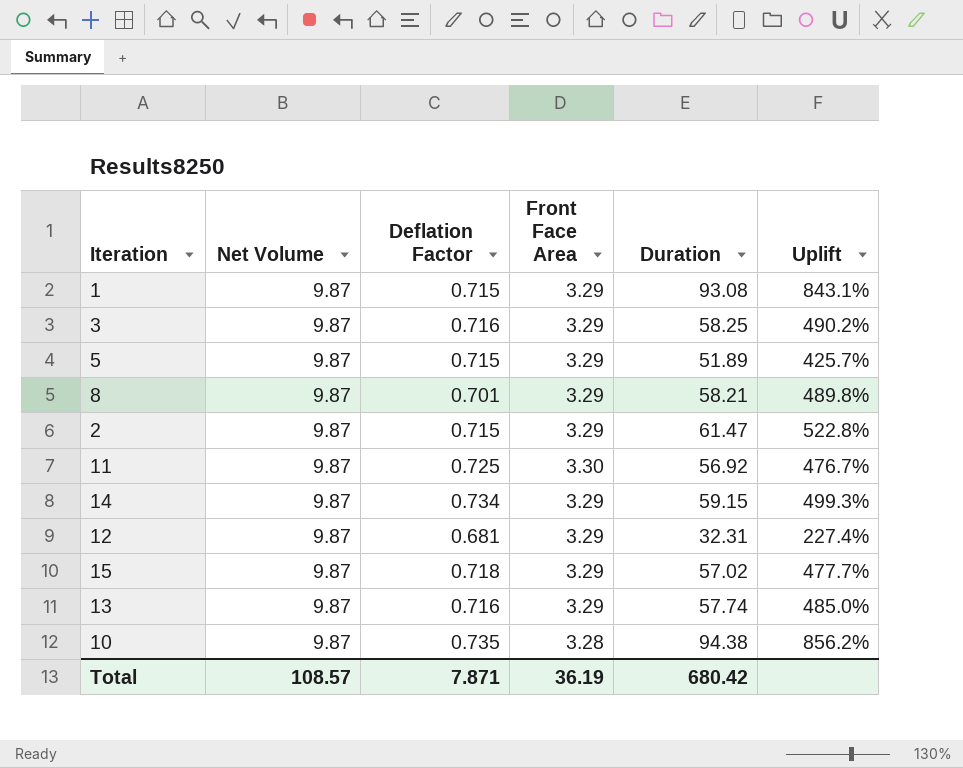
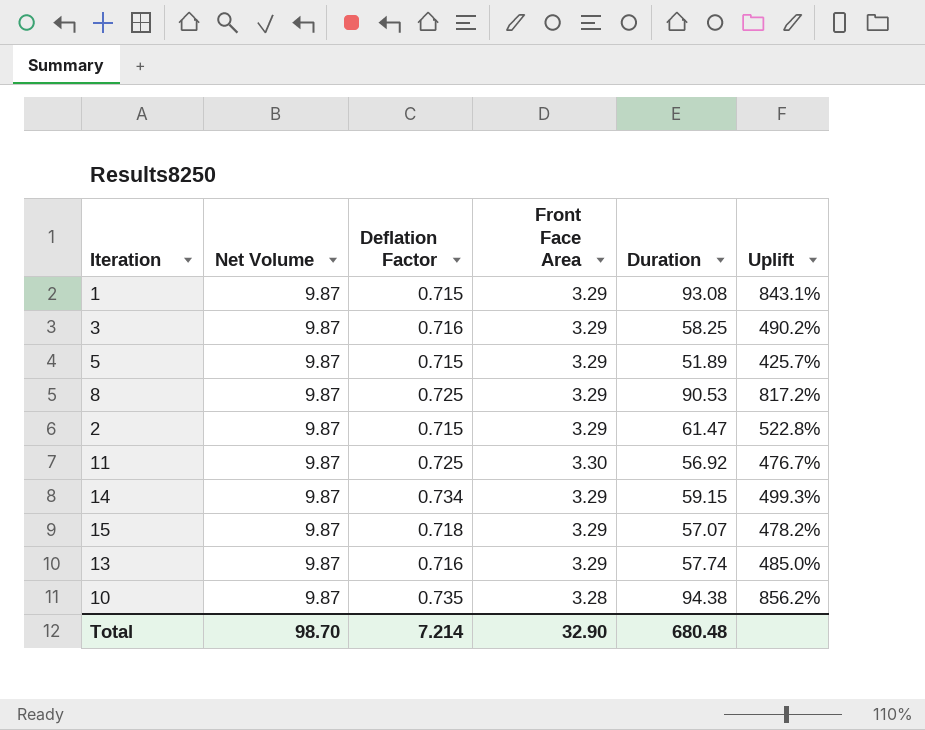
row 12: 9.87 | 0.681 | 3.29 | 32.31 | 227.4% -> none
8 | Deflation Factor: 0.701 -> 0.725
8 | Duration: 58.21 -> 90.53
8 | Uplift: 489.8% -> 817.2%
15 | Duration: 57.02 -> 57.07
15 | Uplift: 477.7% -> 478.2%
Total | Net Volume: 108.57 -> 98.70
Total | Deflation Factor: 7.871 -> 7.214
Total | Front Face Area: 36.19 -> 32.90
Total | Duration: 680.42 -> 680.48

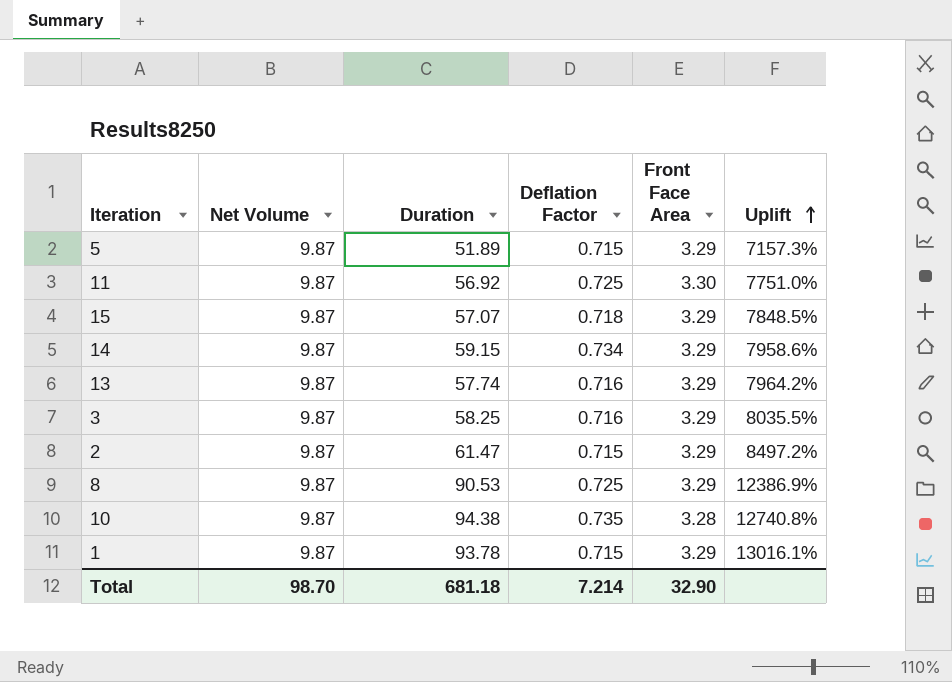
row order: none -> Uplift ascending
column Duration | position: 5 -> 3
column Uplift | formula: ([Duration] - [Net Volume]) / [Net Volume] -> ([Duration] - [Deflation Factor]) / [Deflation Factor]
1 | Duration: 93.08 -> 93.78
Total | Duration: 680.48 -> 681.18

